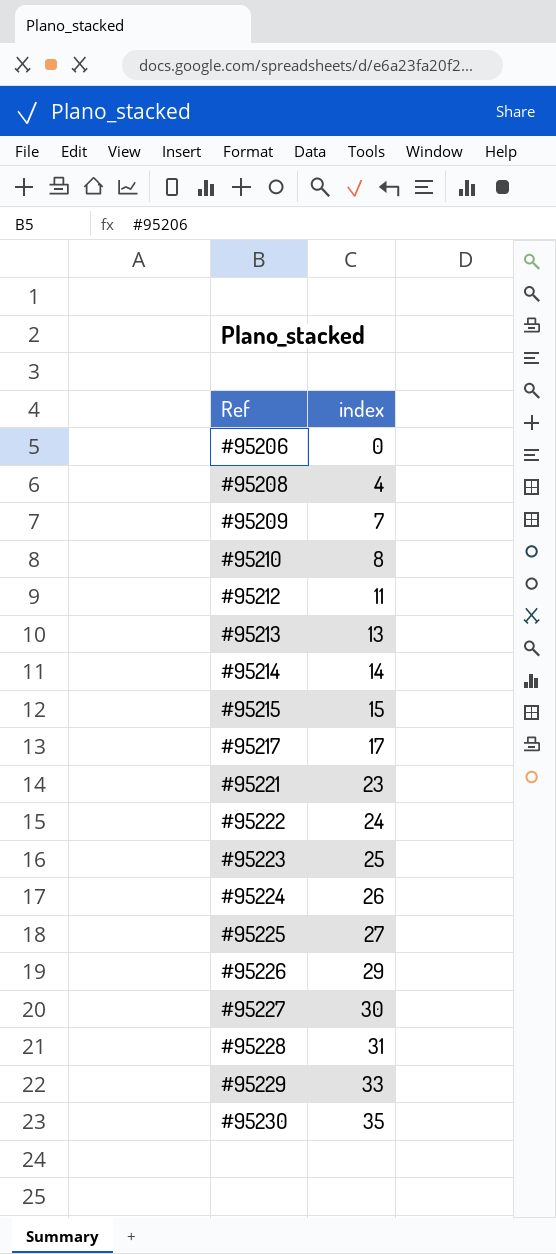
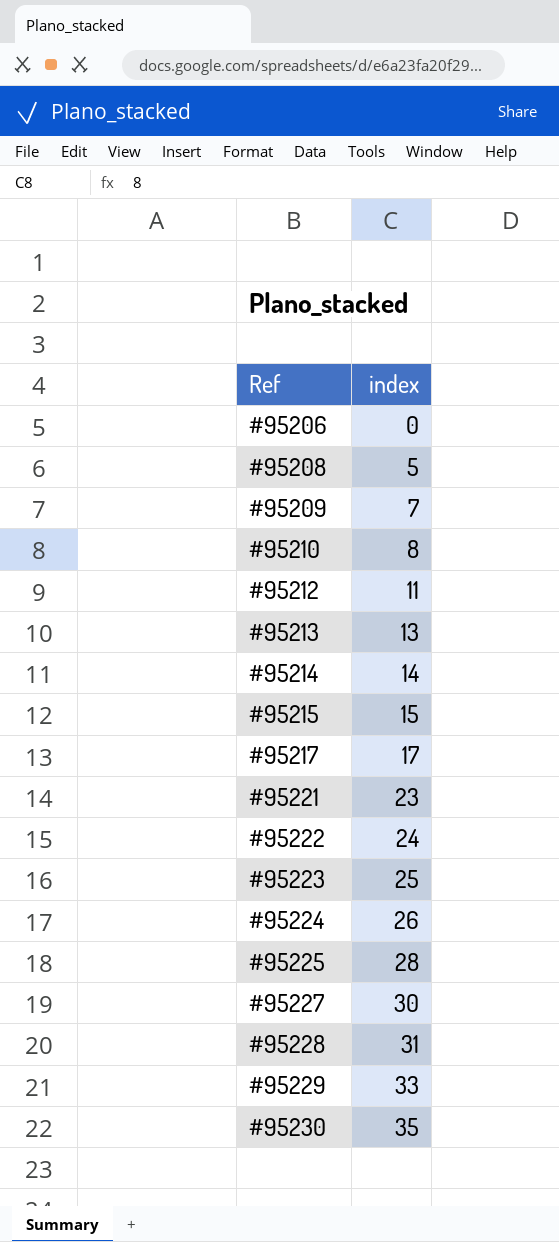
row #95226: 29 -> none
#95208 | index: 4 -> 5
#95225 | index: 27 -> 28

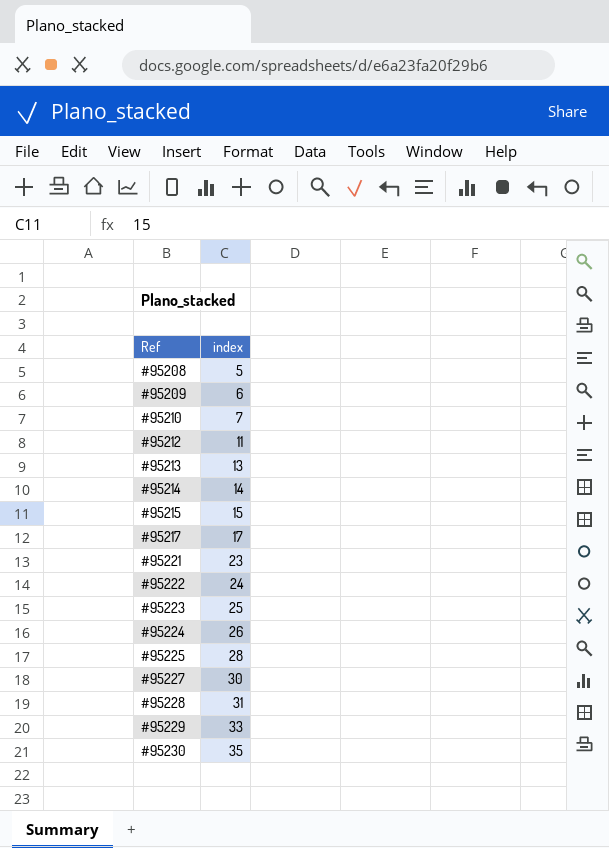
row #95206: 0 -> none
#95209 | index: 7 -> 6
#95210 | index: 8 -> 7

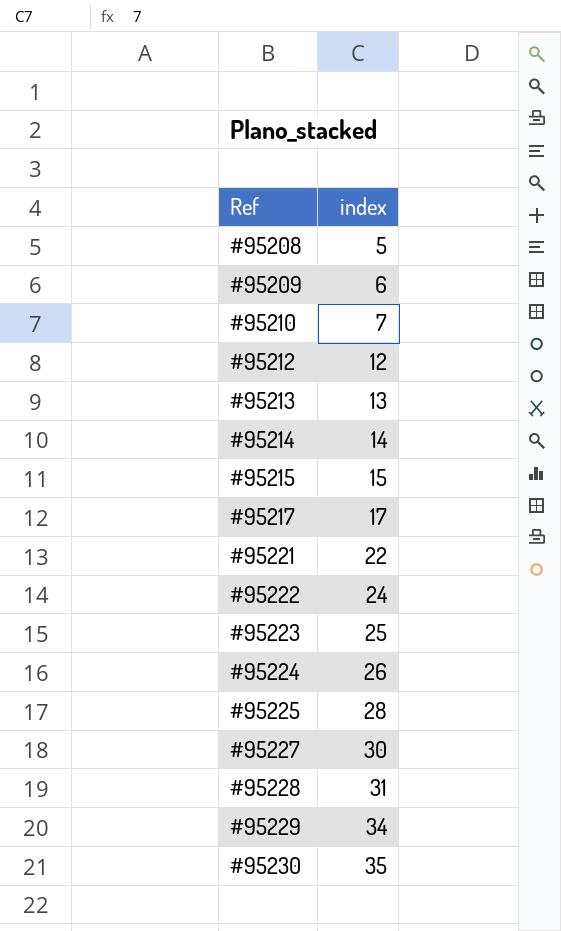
#95212 | index: 11 -> 12
#95221 | index: 23 -> 22
#95229 | index: 33 -> 34

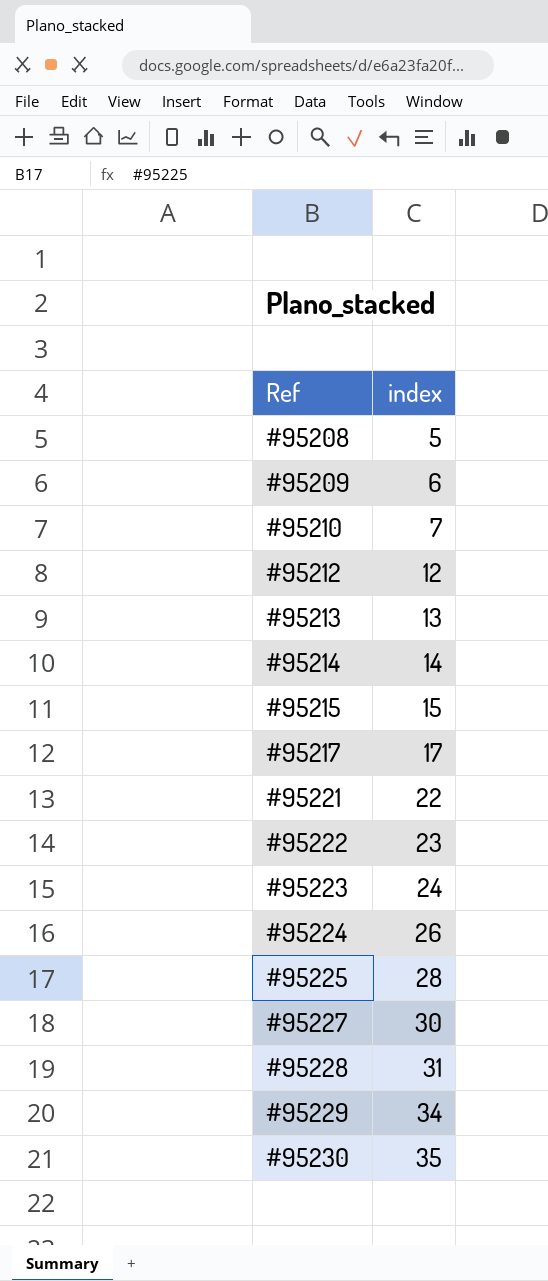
#95222 | index: 24 -> 23
#95223 | index: 25 -> 24

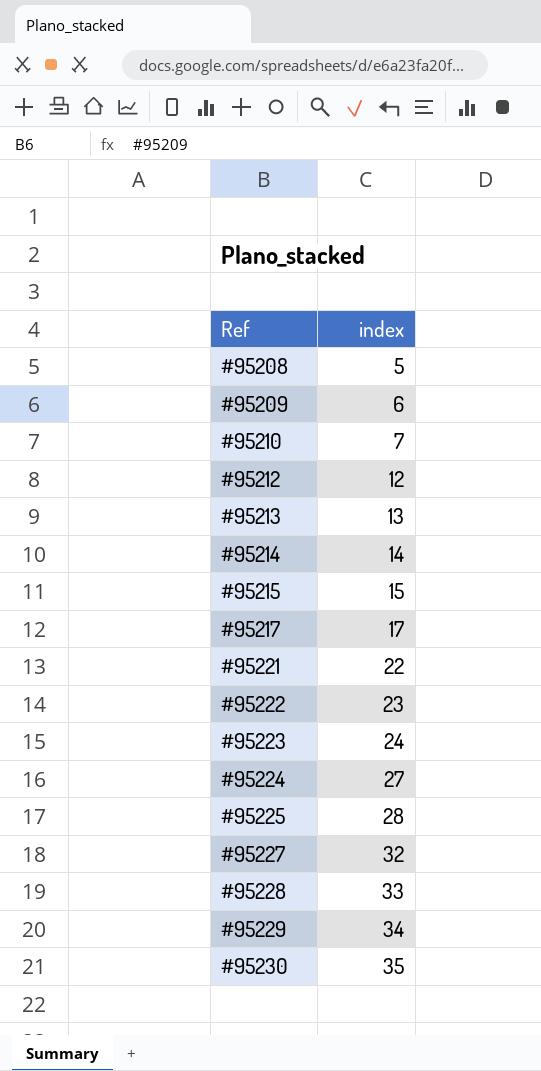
#95224 | index: 26 -> 27
#95227 | index: 30 -> 32
#95228 | index: 31 -> 33

